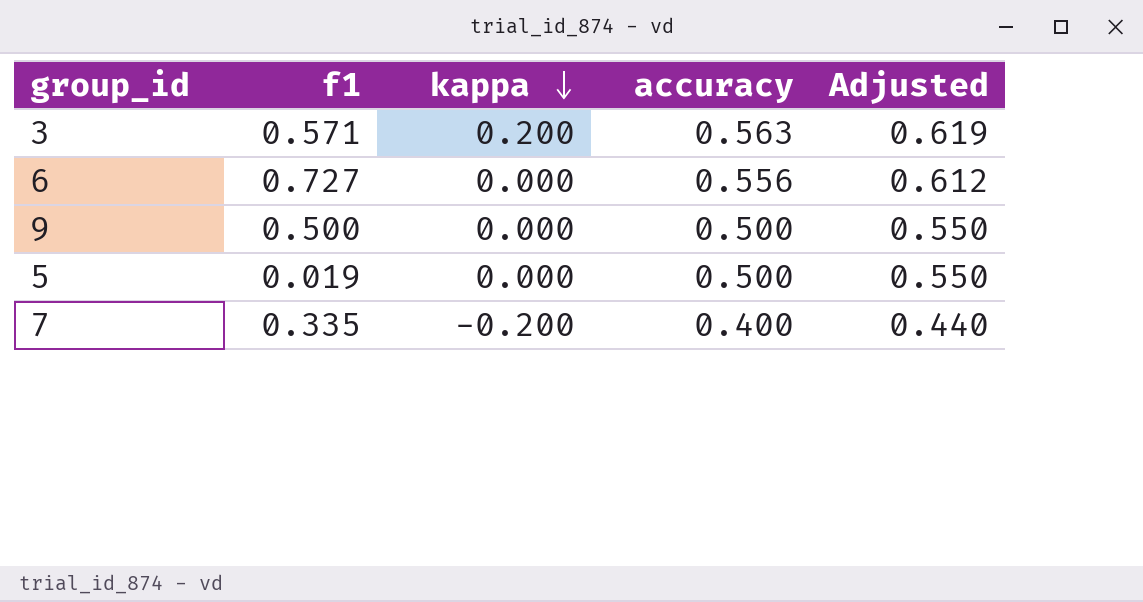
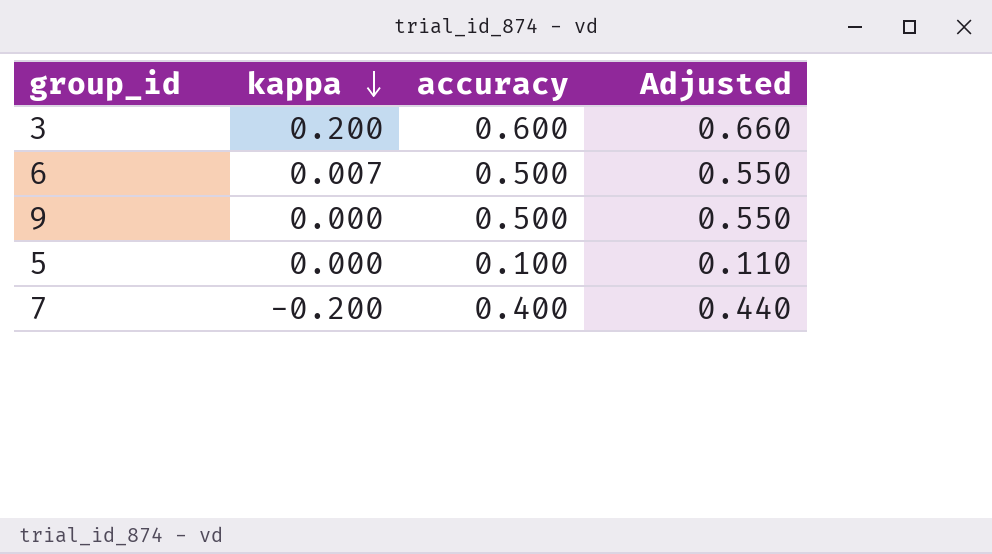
column f1 | position: 2 -> none
3 | accuracy: 0.563 -> 0.600
3 | Adjusted: 0.619 -> 0.660
6 | kappa: 0.000 -> 0.007
6 | accuracy: 0.556 -> 0.500
6 | Adjusted: 0.612 -> 0.550
5 | accuracy: 0.500 -> 0.100
5 | Adjusted: 0.550 -> 0.110

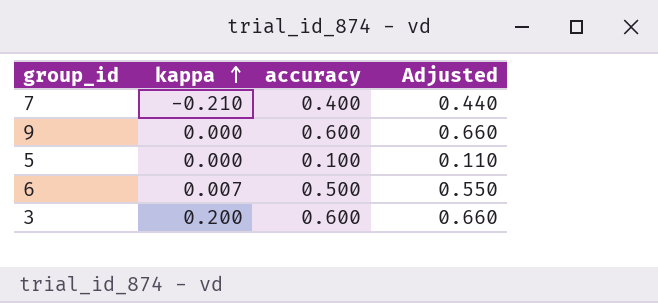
row order: kappa descending -> kappa ascending
7 | kappa: -0.200 -> -0.210
9 | accuracy: 0.500 -> 0.600
9 | Adjusted: 0.550 -> 0.660

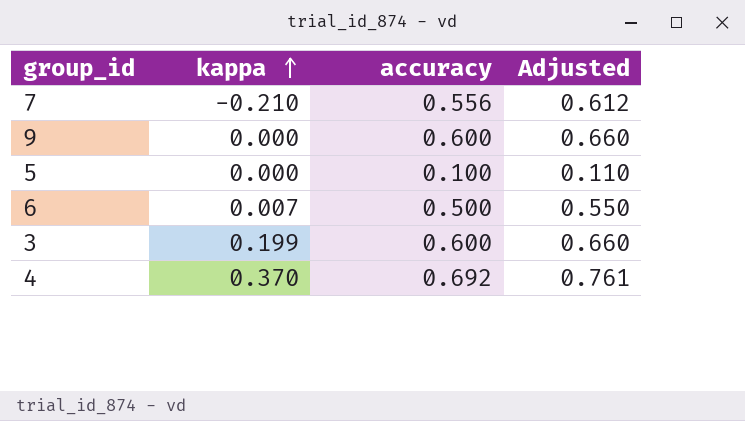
7 | accuracy: 0.400 -> 0.556
7 | Adjusted: 0.440 -> 0.612
3 | kappa: 0.200 -> 0.199
row 4: none -> 0.370 | 0.692 | 0.761

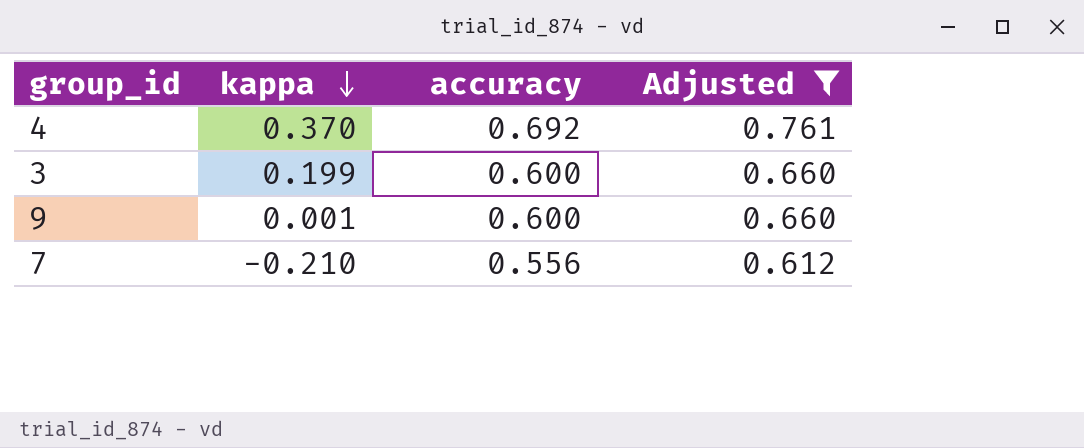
filter: none -> Adjusted >= 0.612
row order: kappa ascending -> kappa descending
9 | kappa: 0.000 -> 0.001

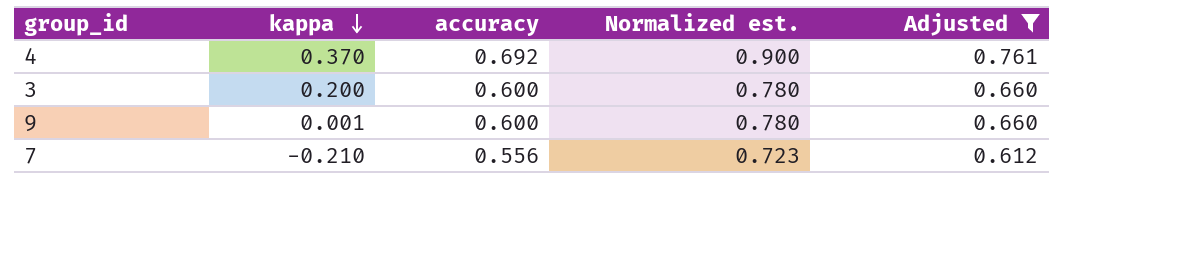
column Normalized est. | formula: none -> [accuracy] * 1.3
3 | kappa: 0.199 -> 0.200

